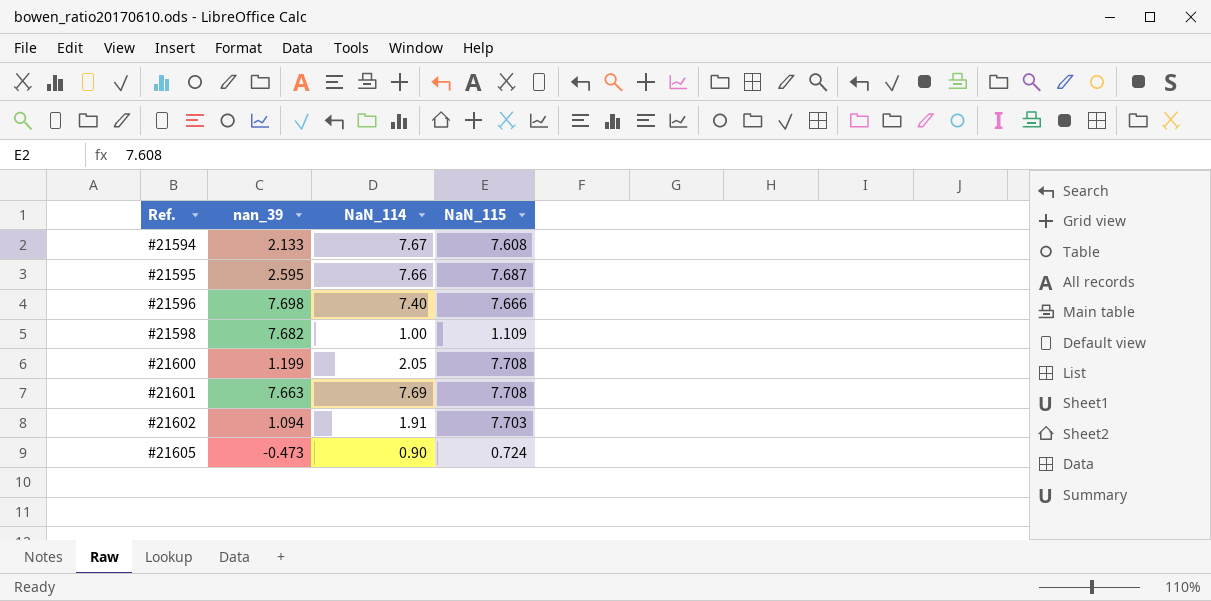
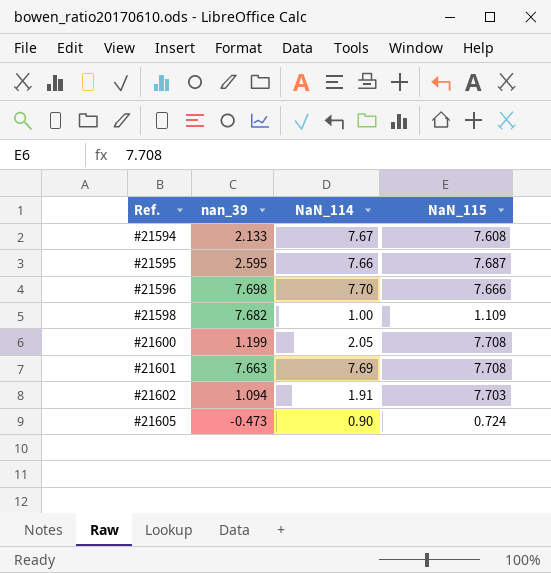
#21596 | NaN_114: 7.40 -> 7.70

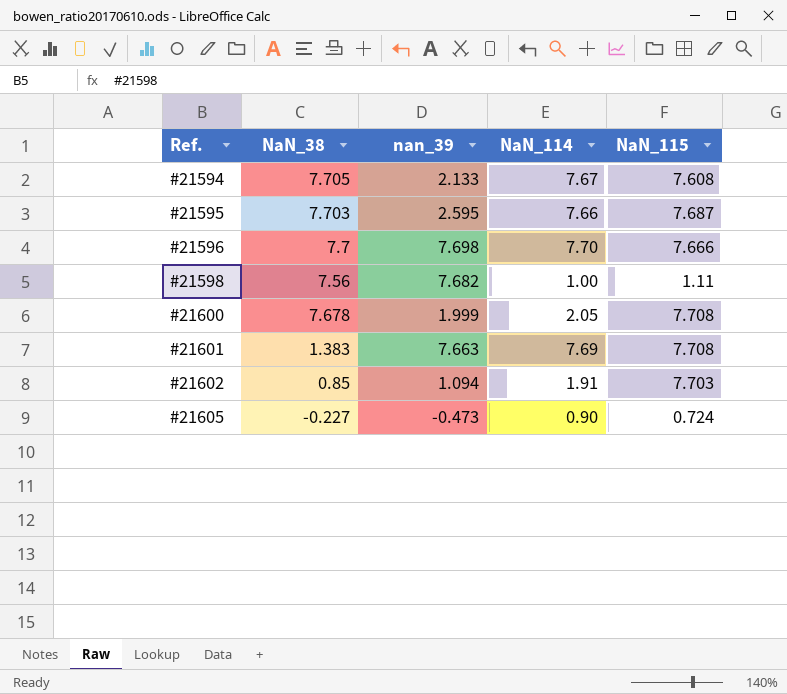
column NaN_38 | position: none -> 2
#21598 | NaN_115: 1.109 -> 1.11
#21600 | nan_39: 1.199 -> 1.999

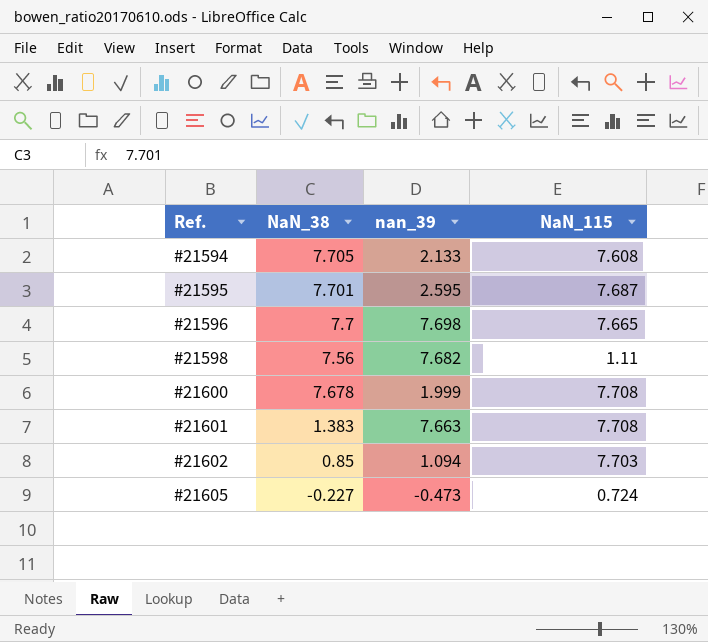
column NaN_114 | position: 4 -> none
#21595 | NaN_38: 7.703 -> 7.701
#21596 | NaN_115: 7.666 -> 7.665

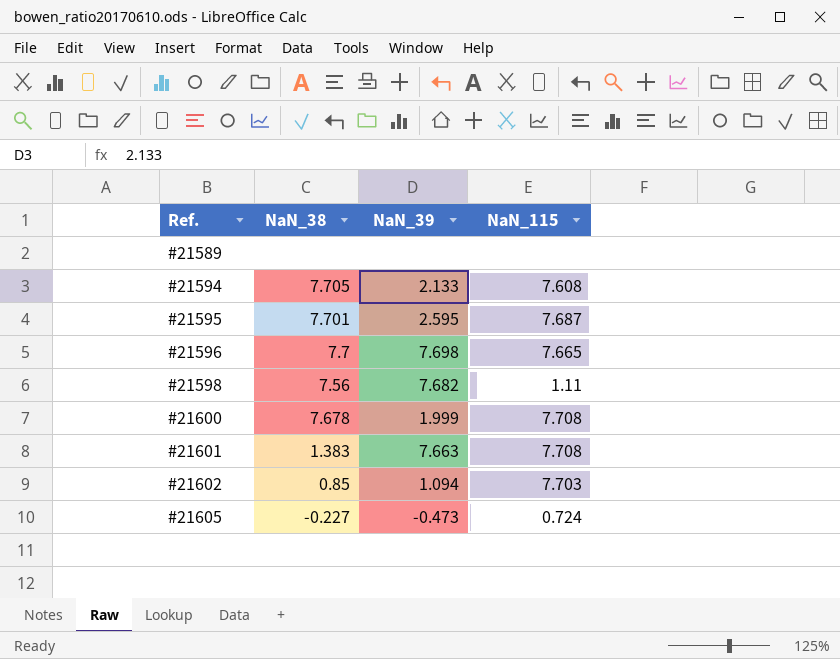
column name: nan_39 -> NaN_39
row #21589: none -> none | none | none

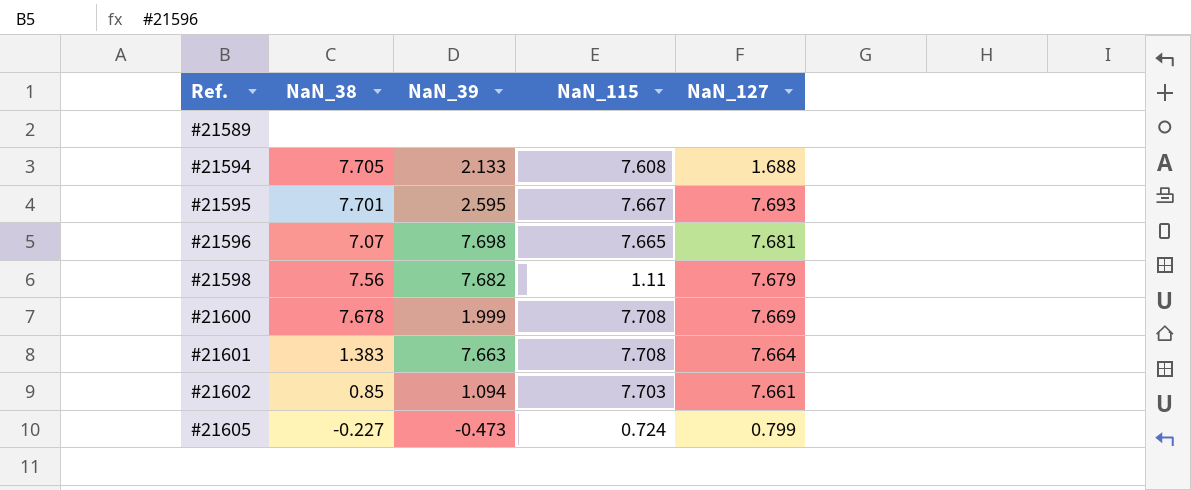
column NaN_127 | position: none -> 5
#21595 | NaN_115: 7.687 -> 7.667
#21596 | NaN_38: 7.7 -> 7.07

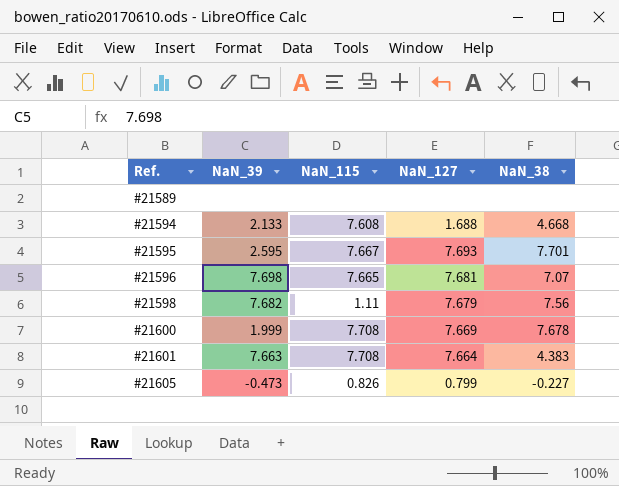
column NaN_38 | position: 2 -> 5
row #21602: 0.85 | 1.094 | 7.703 | 7.661 -> none
#21594 | NaN_38: 7.705 -> 4.668
#21601 | NaN_38: 1.383 -> 4.383
#21605 | NaN_115: 0.724 -> 0.826

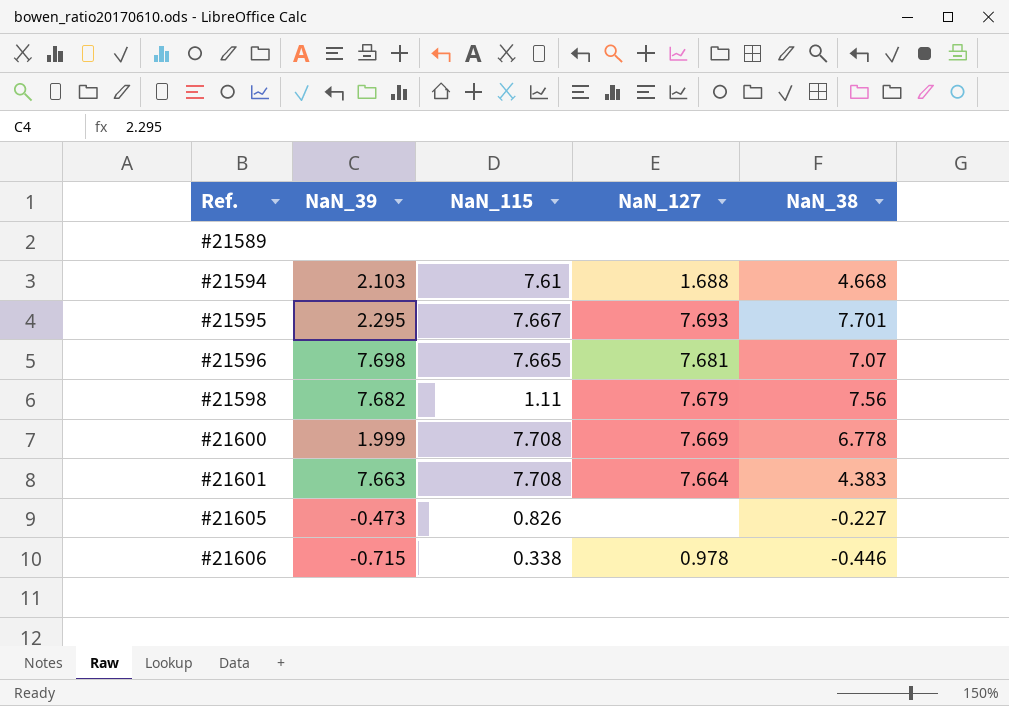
#21594 | NaN_39: 2.133 -> 2.103
#21594 | NaN_115: 7.608 -> 7.61
#21595 | NaN_39: 2.595 -> 2.295
#21600 | NaN_38: 7.678 -> 6.778
#21605 | NaN_127: 0.799 -> none
row #21606: none -> -0.715 | 0.338 | 0.978 | -0.446

